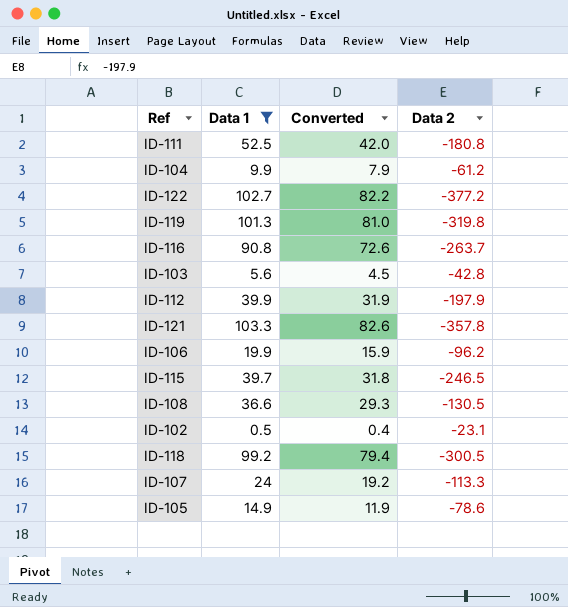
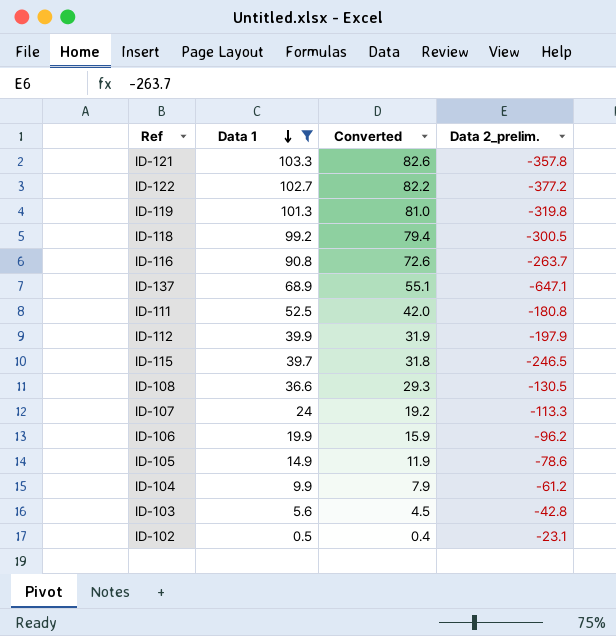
row order: none -> Data 1 descending
column name: Data 2 -> Data 2_prelim.
row ID-137: none -> 68.9 | 55.1 | -647.1

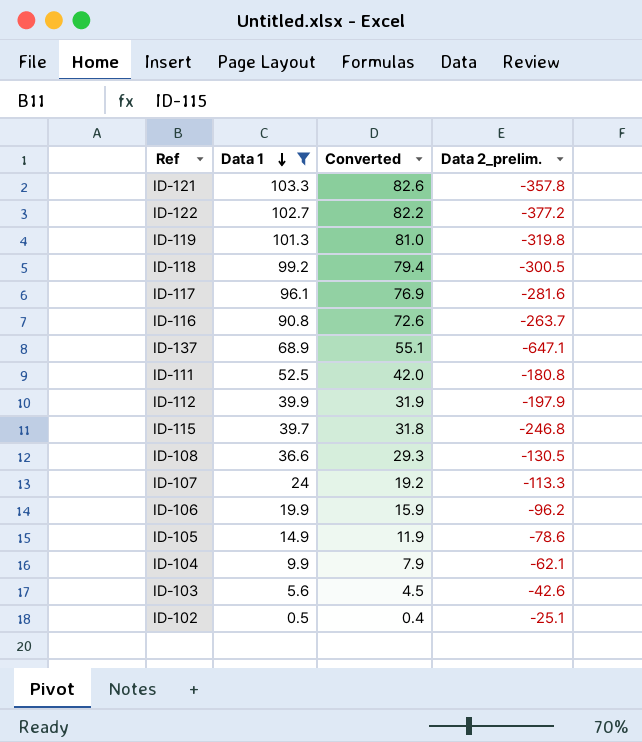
row ID-117: none -> 96.1 | 76.9 | -281.6
ID-115 | Data 2_prelim.: -246.5 -> -246.8
ID-104 | Data 2_prelim.: -61.2 -> -62.1
ID-103 | Data 2_prelim.: -42.8 -> -42.6
ID-102 | Data 2_prelim.: -23.1 -> -25.1

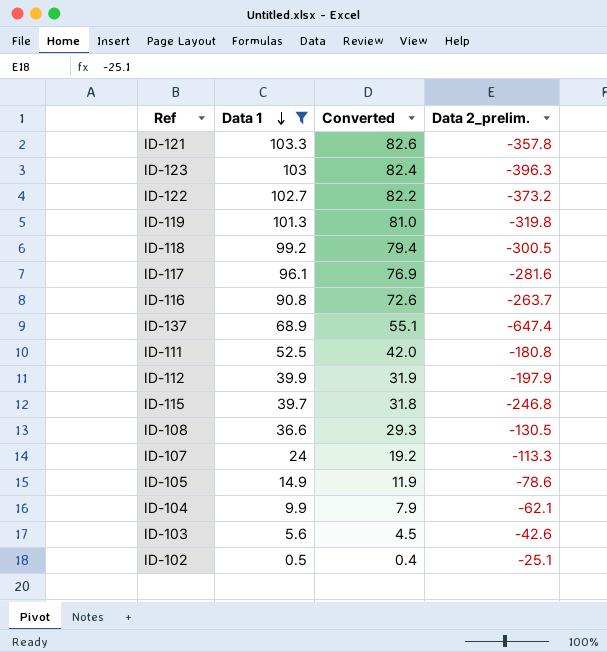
row ID-106: 19.9 | 15.9 | -96.2 -> none
row ID-123: none -> 103 | 82.4 | -396.3
ID-122 | Data 2_prelim.: -377.2 -> -373.2
ID-137 | Data 2_prelim.: -647.1 -> -647.4

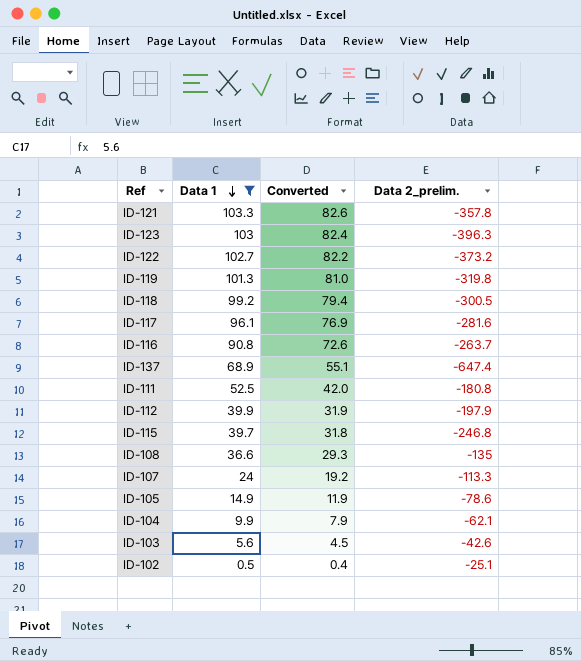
ID-108 | Data 2_prelim.: -130.5 -> -135

